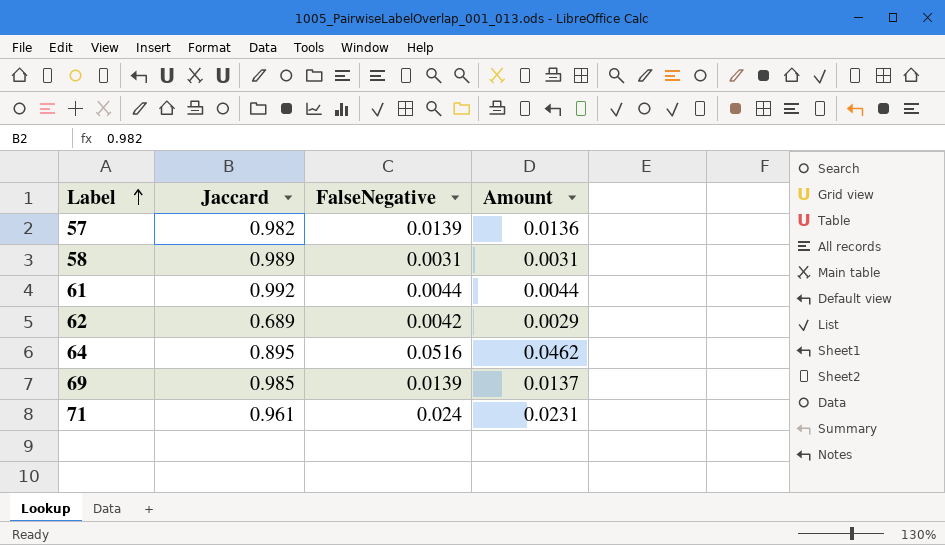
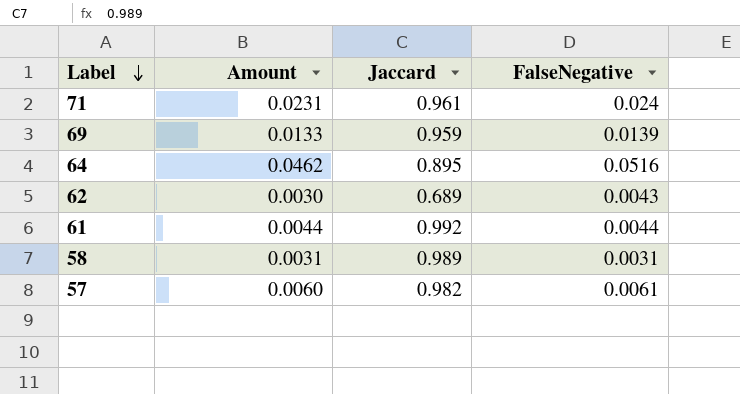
row order: Label ascending -> Label descending
column Amount | position: 4 -> 2
69 | Amount: 0.0137 -> 0.0133
69 | Jaccard: 0.985 -> 0.959
62 | Amount: 0.0029 -> 0.0030
62 | FalseNegative: 0.0042 -> 0.0043
57 | Amount: 0.0136 -> 0.0060
57 | FalseNegative: 0.0139 -> 0.0061

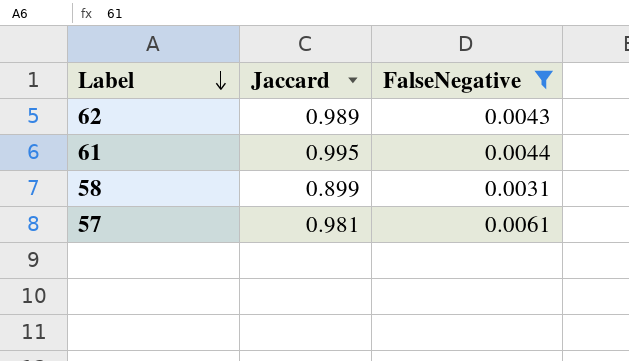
filter: none -> FalseNegative <= 0.0061
column Amount | formula: [Jaccard] * [FalseNegative] -> none
62 | Jaccard: 0.689 -> 0.989
61 | Jaccard: 0.992 -> 0.995
58 | Jaccard: 0.989 -> 0.899
57 | Jaccard: 0.982 -> 0.981

